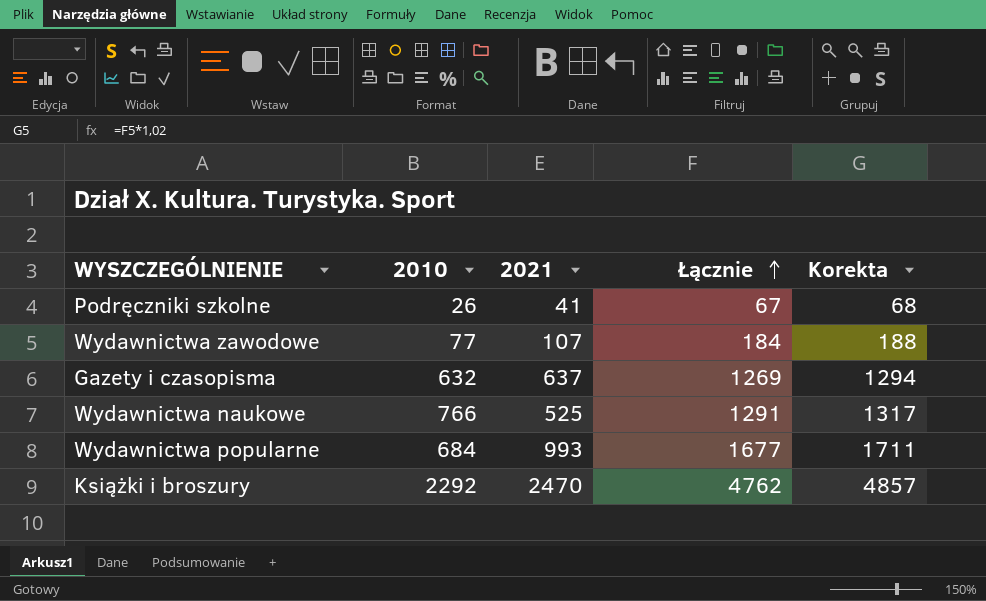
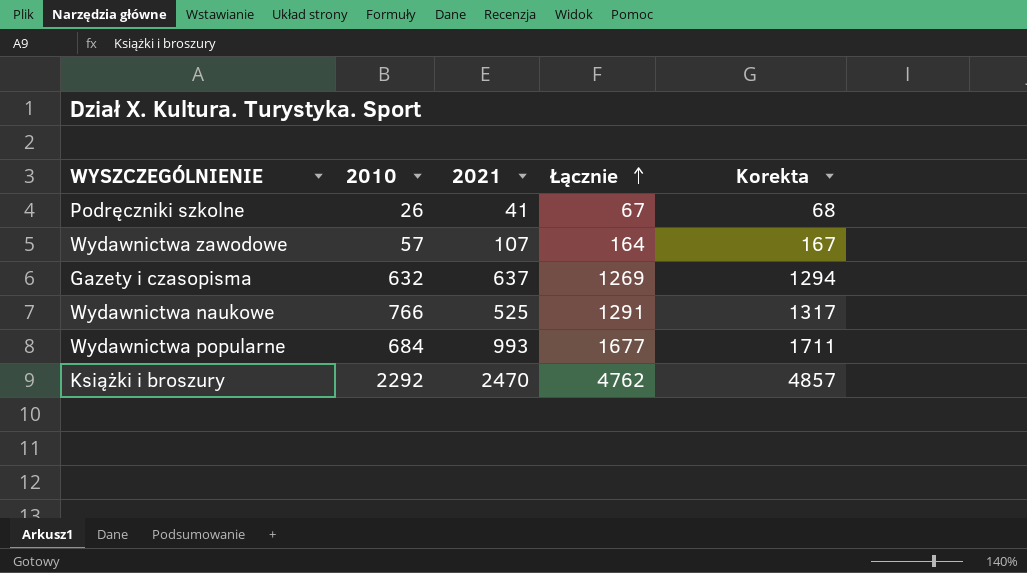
Wydawnictwa zawodowe | 2010: 77 -> 57
Wydawnictwa zawodowe | Łącznie: 184 -> 164
Wydawnictwa zawodowe | Korekta: 188 -> 167

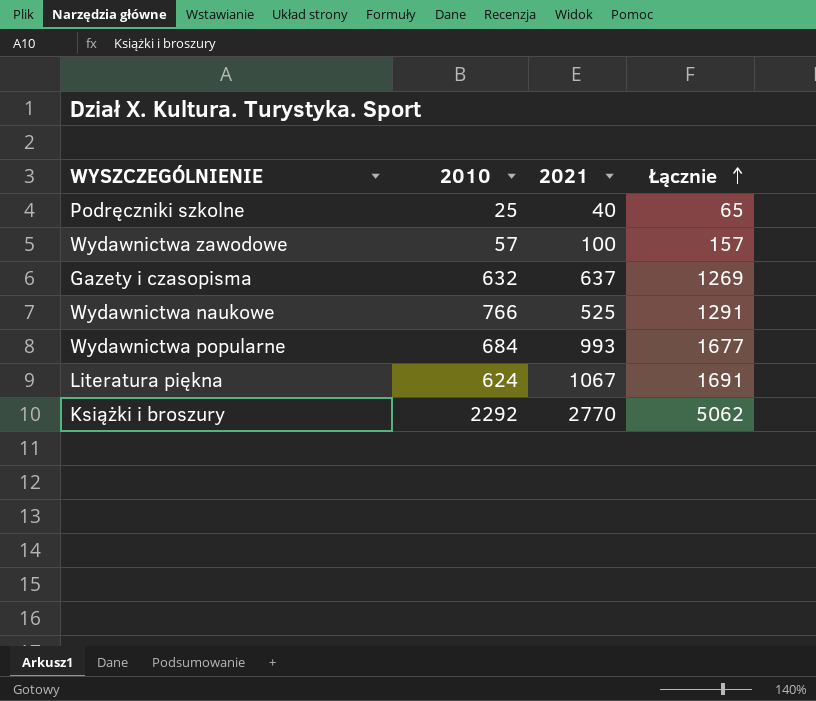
column Korekta | formula: [Łącznie] * 1,02 -> none
Podręczniki szkolne | 2010: 26 -> 25
Podręczniki szkolne | 2021: 41 -> 40
Podręczniki szkolne | Łącznie: 67 -> 65
Wydawnictwa zawodowe | 2021: 107 -> 100
Wydawnictwa zawodowe | Łącznie: 164 -> 157
row Literatura piękna: none -> 624 | 1067 | 1691
Książki i broszury | 2021: 2470 -> 2770
Książki i broszury | Łącznie: 4762 -> 5062

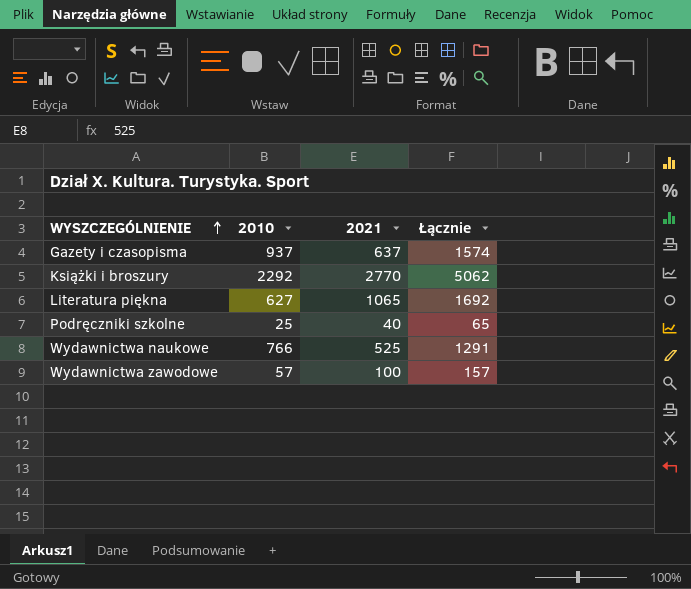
row order: Łącznie ascending -> WYSZCZEGÓLNIENIE ascending
row Wydawnictwa popularne: 684 | 993 | 1677 -> none
Gazety i czasopisma | 2010: 632 -> 937
Gazety i czasopisma | Łącznie: 1269 -> 1574
Literatura piękna | 2010: 624 -> 627
Literatura piękna | 2021: 1067 -> 1065
Literatura piękna | Łącznie: 1691 -> 1692

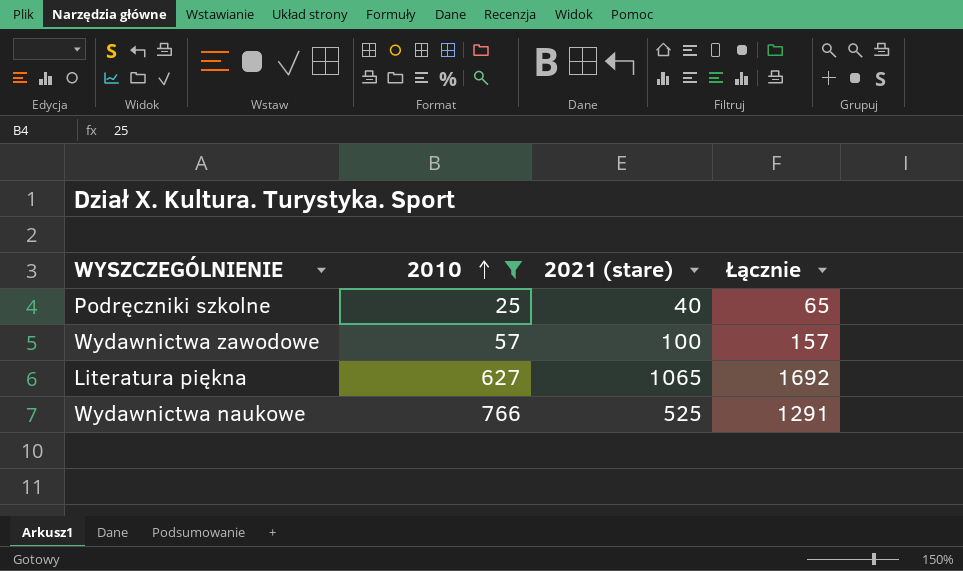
filter: none -> 2010 <= 766
row order: WYSZCZEGÓLNIENIE ascending -> 2010 ascending
column name: 2021 -> 2021 (stare)

